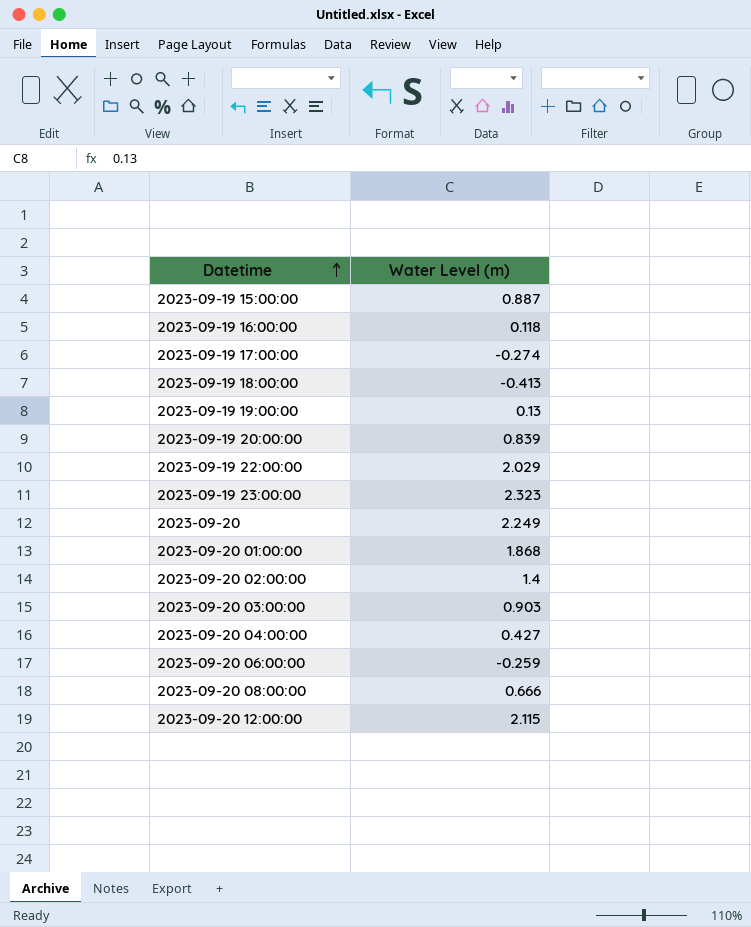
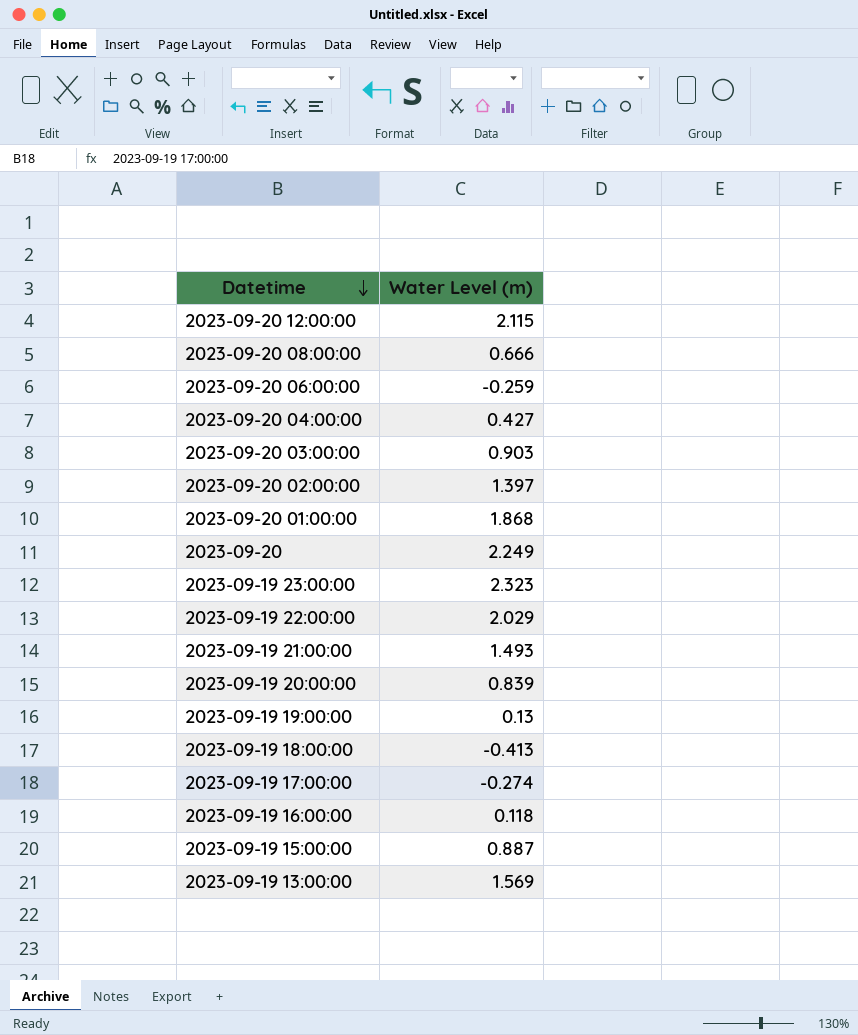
row order: Datetime ascending -> Datetime descending
2023-09-20 02:00:00 | Water Level (m): 1.4 -> 1.397
row 2023-09-19 21:00:00: none -> 1.493
row 2023-09-19 13:00:00: none -> 1.569

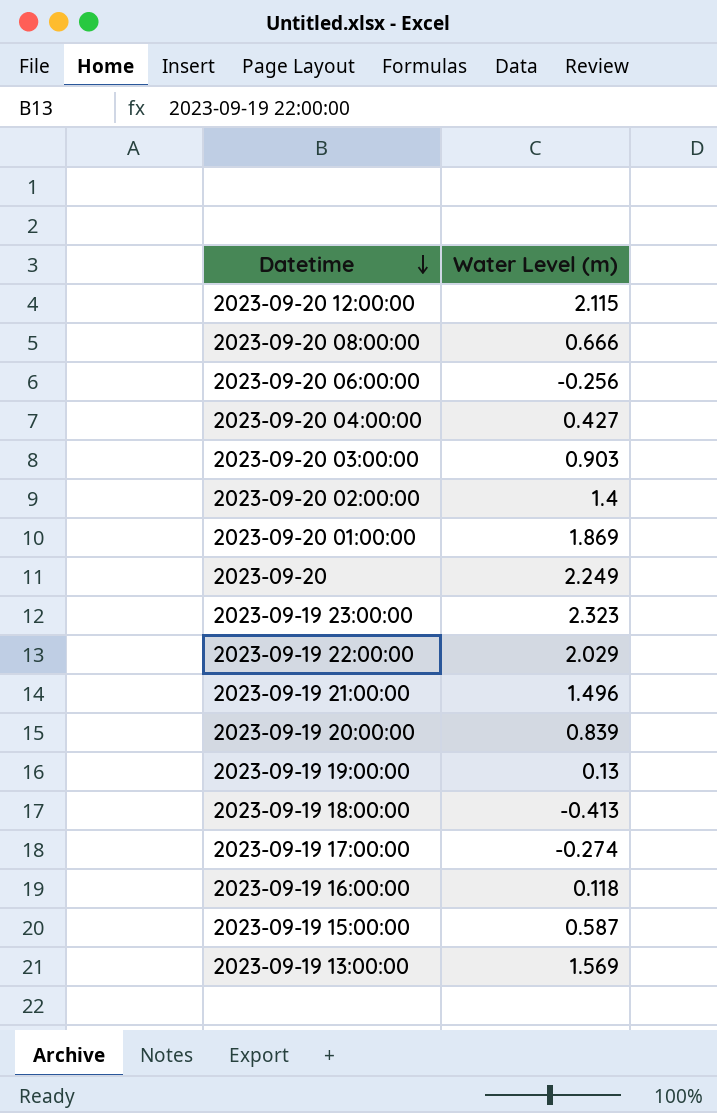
2023-09-20 06:00:00 | Water Level (m): -0.259 -> -0.256
2023-09-20 02:00:00 | Water Level (m): 1.397 -> 1.4
2023-09-20 01:00:00 | Water Level (m): 1.868 -> 1.869
2023-09-19 21:00:00 | Water Level (m): 1.493 -> 1.496
2023-09-19 15:00:00 | Water Level (m): 0.887 -> 0.587

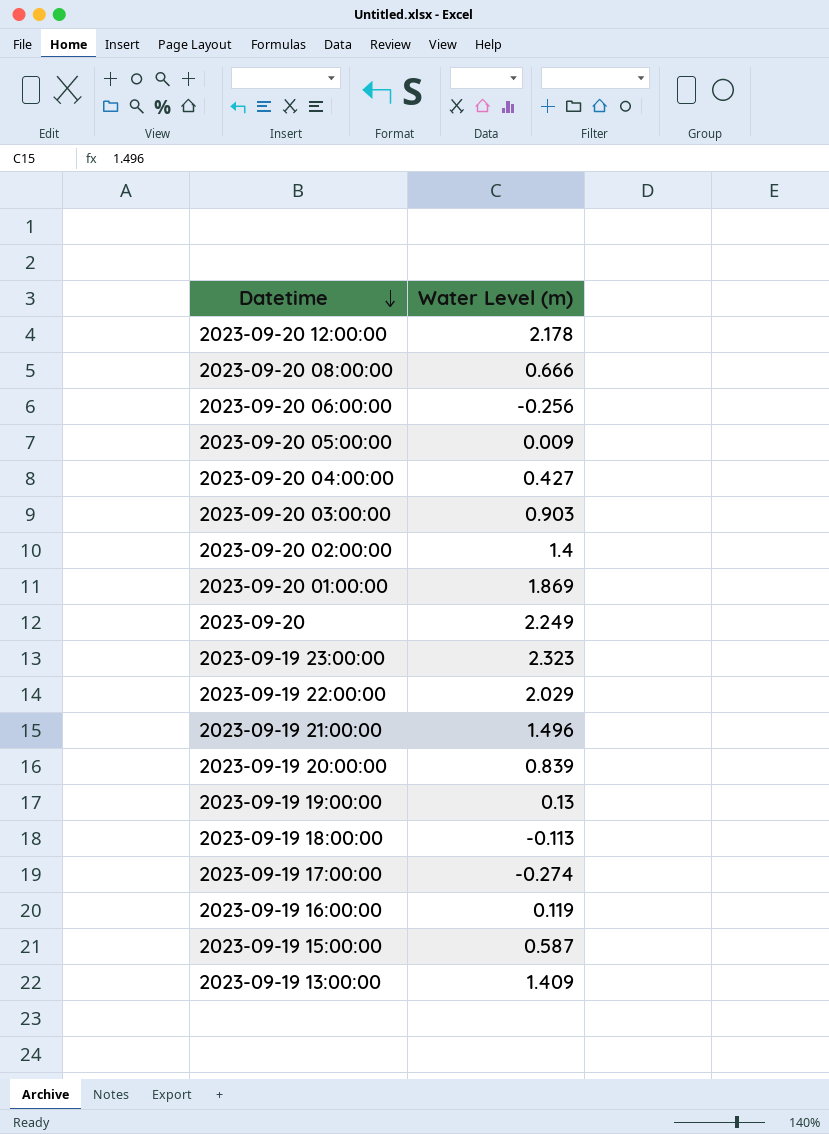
2023-09-20 12:00:00 | Water Level (m): 2.115 -> 2.178
row 2023-09-20 05:00:00: none -> 0.009
2023-09-19 18:00:00 | Water Level (m): -0.413 -> -0.113
2023-09-19 16:00:00 | Water Level (m): 0.118 -> 0.119
2023-09-19 13:00:00 | Water Level (m): 1.569 -> 1.409

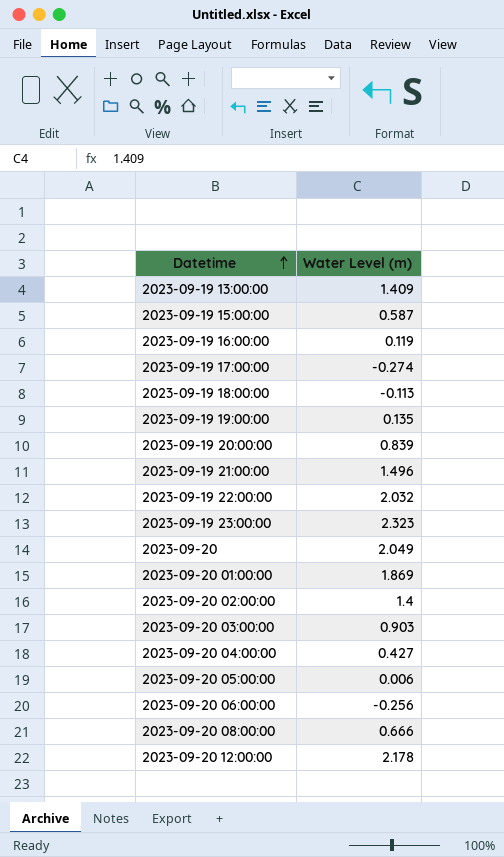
row order: Datetime descending -> Datetime ascending
2023-09-19 19:00:00 | Water Level (m): 0.13 -> 0.135
2023-09-19 22:00:00 | Water Level (m): 2.029 -> 2.032
2023-09-20 | Water Level (m): 2.249 -> 2.049
2023-09-20 05:00:00 | Water Level (m): 0.009 -> 0.006

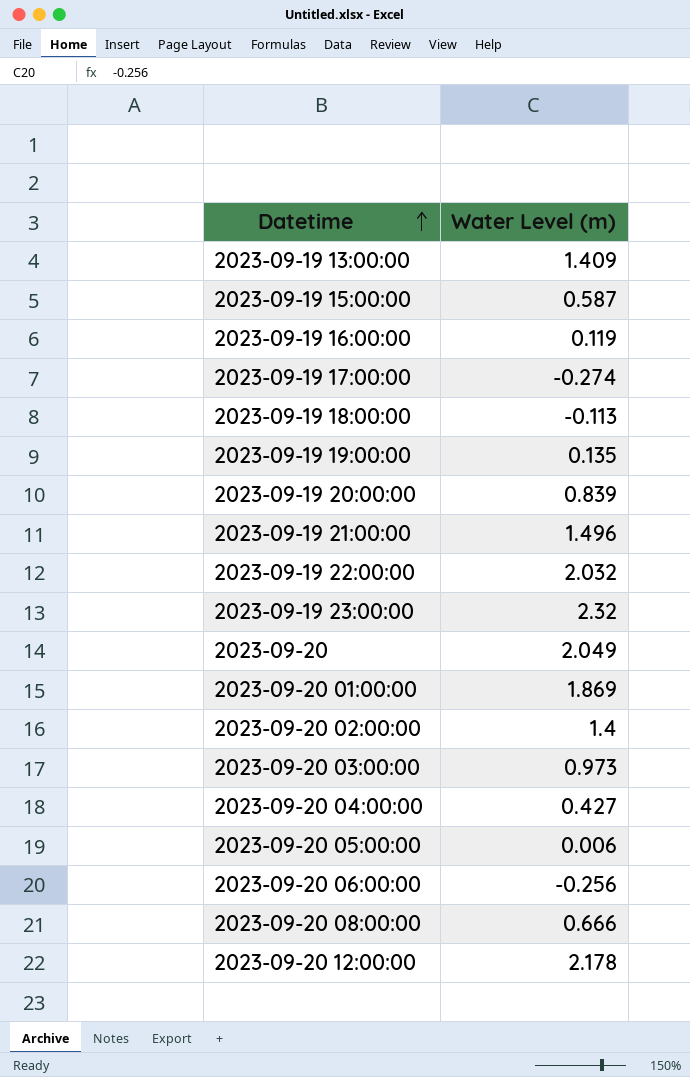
2023-09-19 23:00:00 | Water Level (m): 2.323 -> 2.32
2023-09-20 03:00:00 | Water Level (m): 0.903 -> 0.973

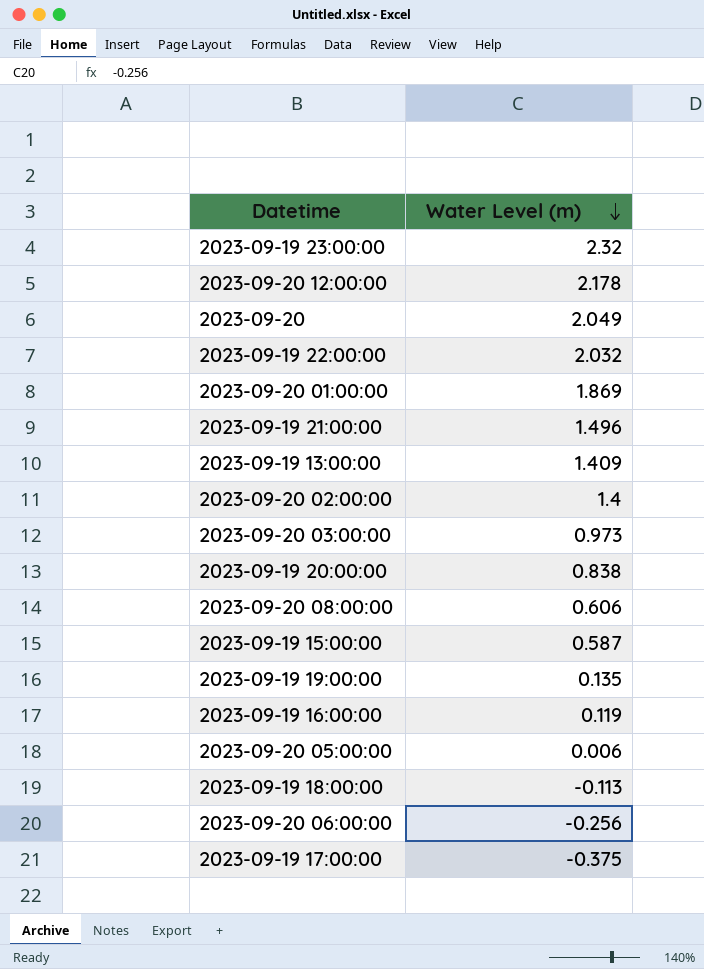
row order: Datetime ascending -> Water Level (m) descending
row 2023-09-20 04:00:00: 0.427 -> none
2023-09-19 20:00:00 | Water Level (m): 0.839 -> 0.838
2023-09-20 08:00:00 | Water Level (m): 0.666 -> 0.606
2023-09-19 17:00:00 | Water Level (m): -0.274 -> -0.375

